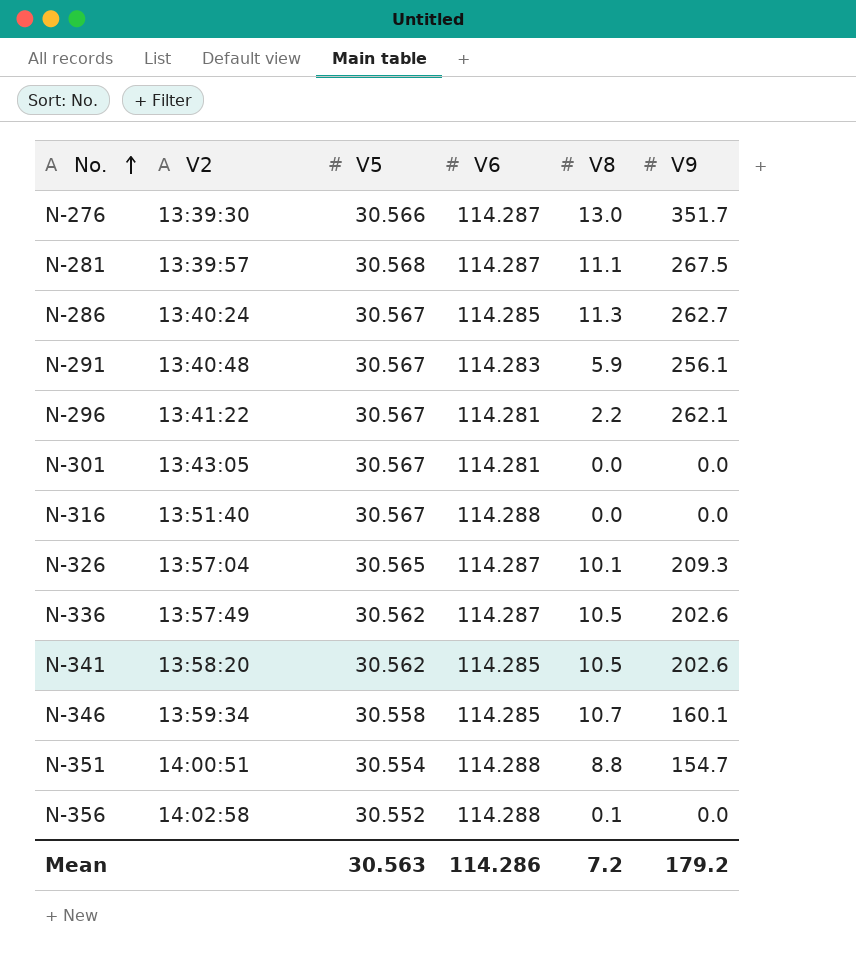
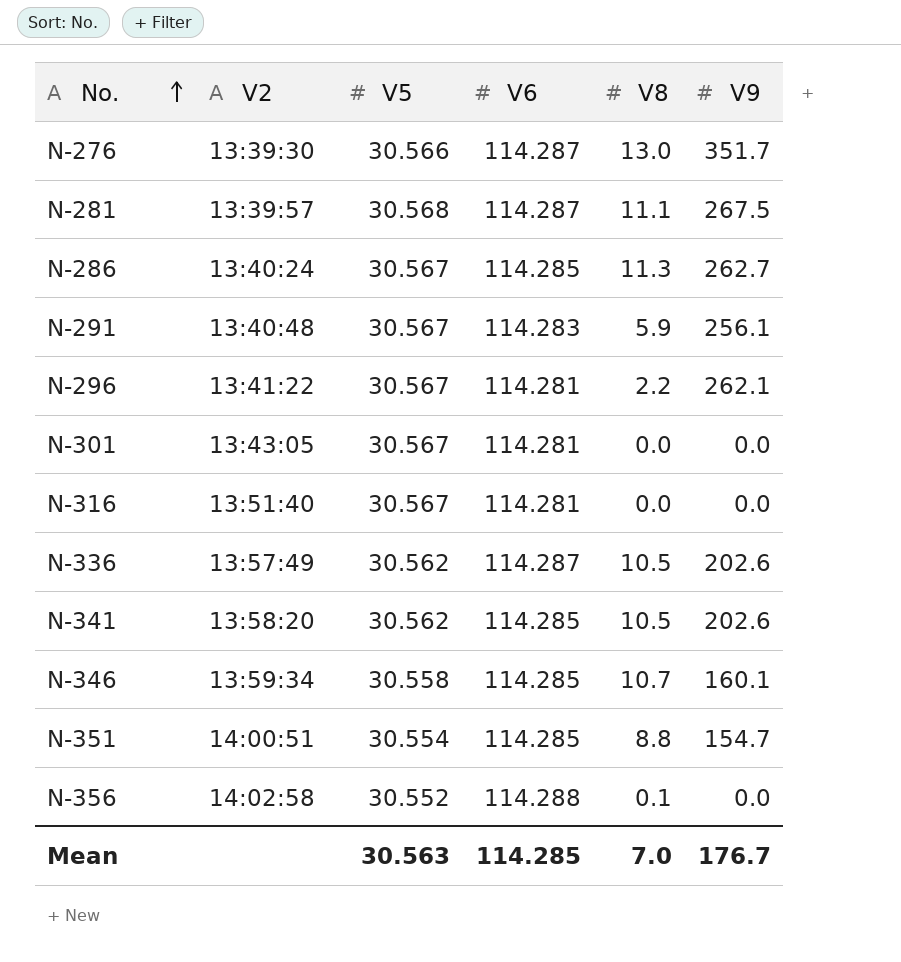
row N-326: 13:57:04 | 30.565 | 114.287 | 10.1 | 209.3 -> none
N-316 | V6: 114.288 -> 114.281
N-351 | V6: 114.288 -> 114.285
Mean | V6: 114.286 -> 114.285
Mean | V8: 7.2 -> 7.0
Mean | V9: 179.2 -> 176.7

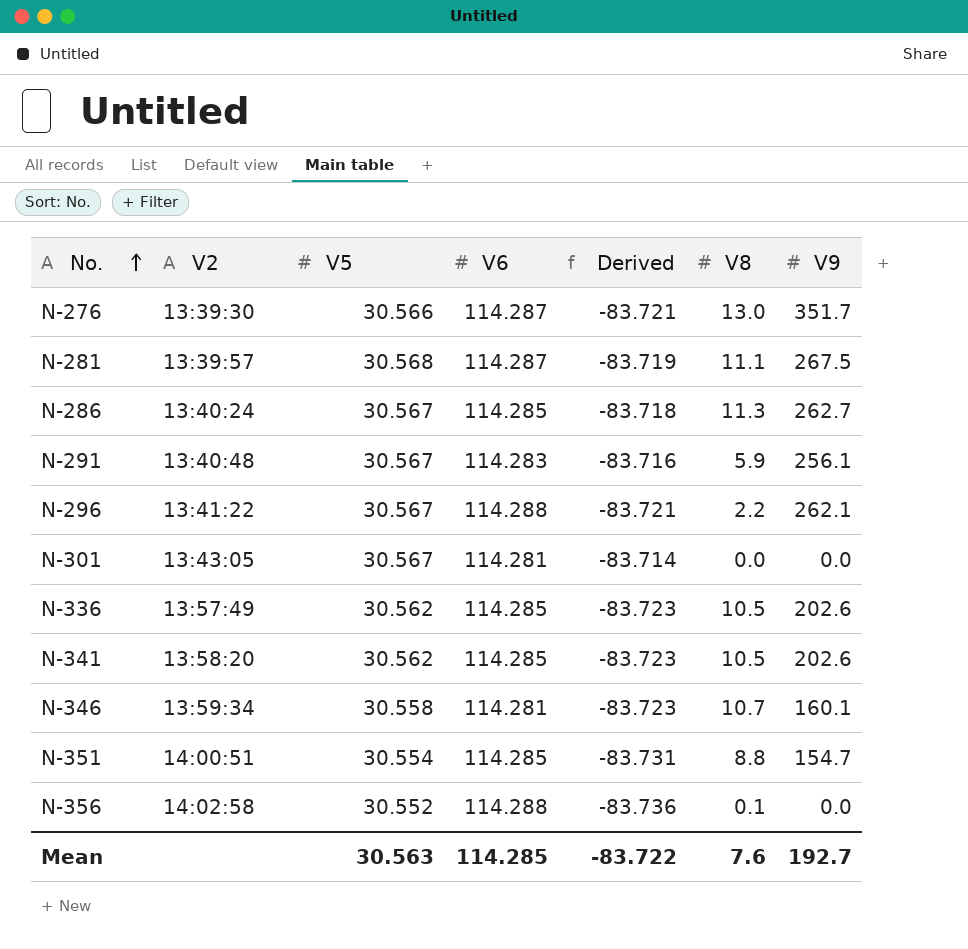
column Derived | formula: none -> [V5] - [V6]
row N-316: 13:51:40 | 30.567 | 114.281 | 0.0 | 0.0 -> none
N-296 | V6: 114.281 -> 114.288
N-336 | V6: 114.287 -> 114.285
N-346 | V6: 114.285 -> 114.281
Mean | V8: 7.0 -> 7.6
Mean | V9: 176.7 -> 192.7

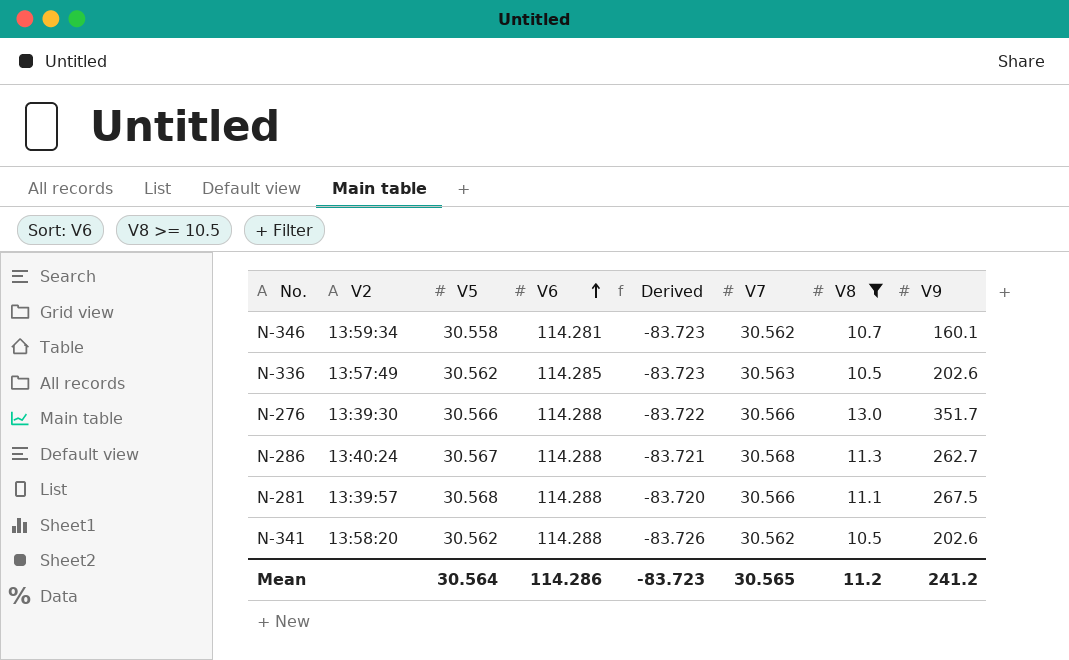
filter: none -> V8 >= 10.5
row order: No. ascending -> V6 ascending
column V7 | position: none -> 6
N-276 | V6: 114.287 -> 114.288
N-276 | Derived: -83.721 -> -83.722
N-286 | V6: 114.285 -> 114.288
N-286 | Derived: -83.718 -> -83.721
N-281 | V6: 114.287 -> 114.288
N-281 | Derived: -83.719 -> -83.720
N-341 | V6: 114.285 -> 114.288
N-341 | Derived: -83.723 -> -83.726
Mean | V5: 30.563 -> 30.564
Mean | V6: 114.285 -> 114.286
Mean | Derived: -83.722 -> -83.723
Mean | V8: 7.6 -> 11.2
Mean | V9: 192.7 -> 241.2

